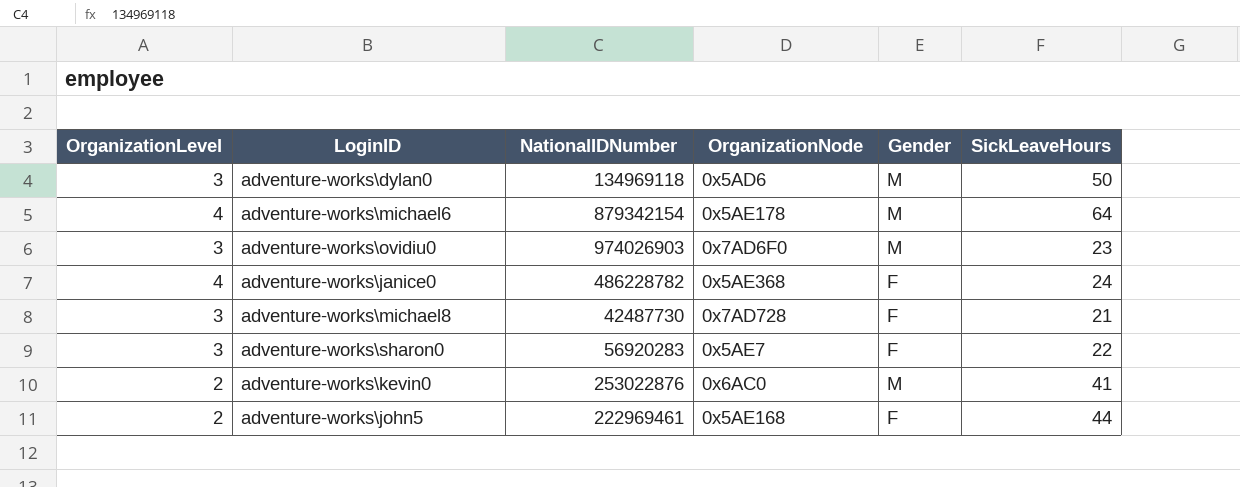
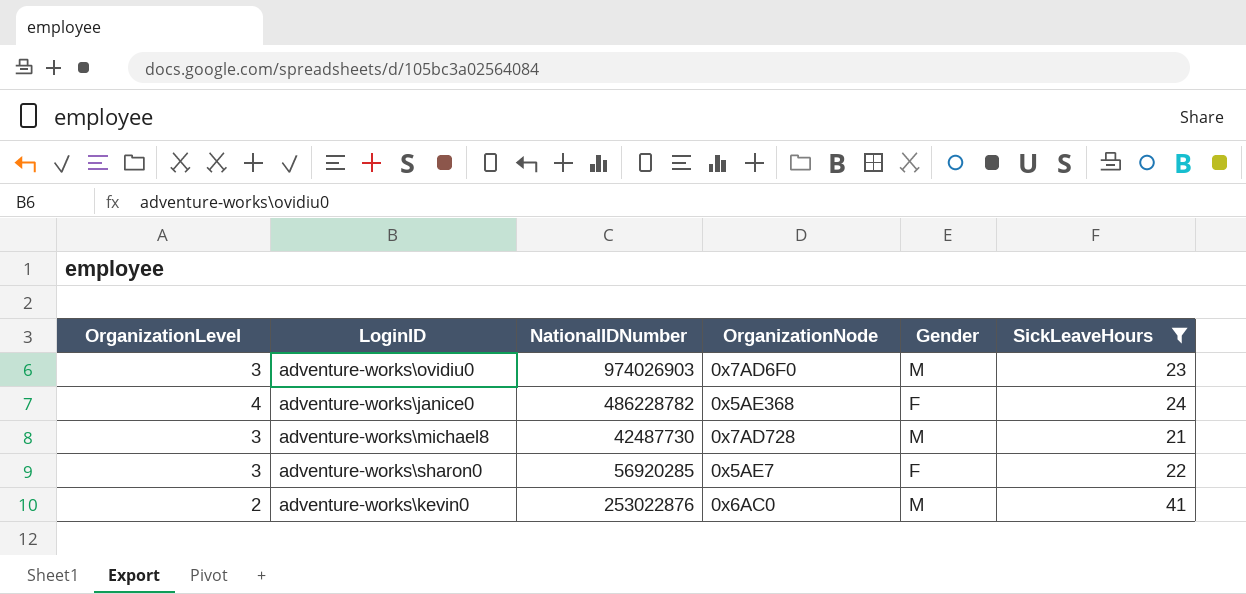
filter: none -> SickLeaveHours <= 41
adventure-works\michael8 | Gender: F -> M
adventure-works\sharon0 | NationalIDNumber: 56920283 -> 56920285

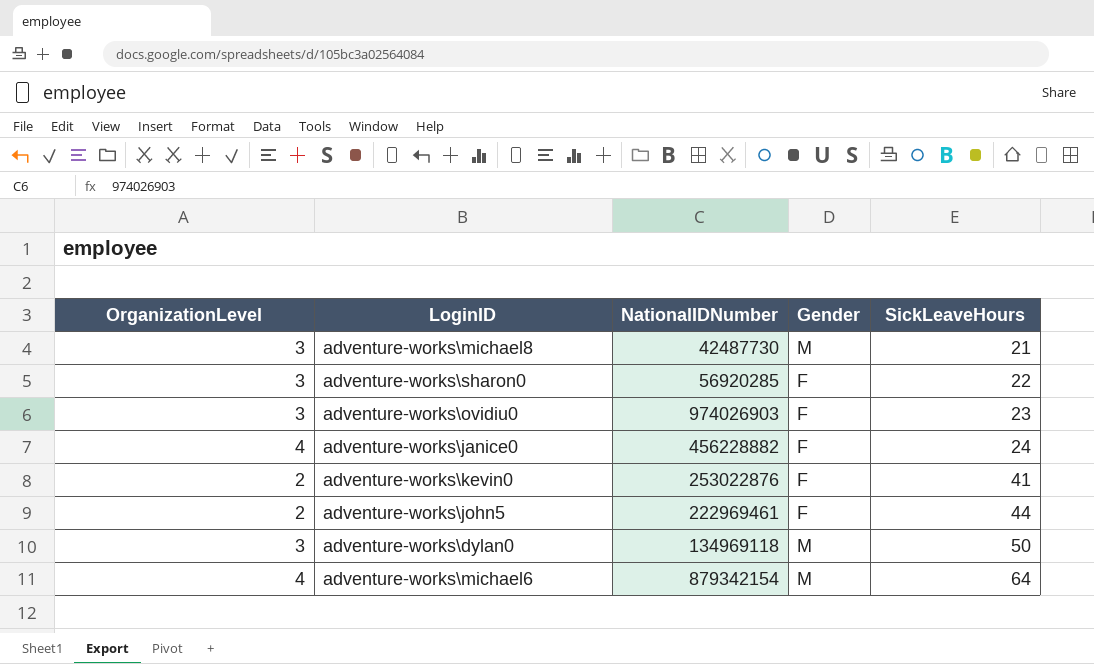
filter: SickLeaveHours <= 41 -> none
row order: none -> SickLeaveHours ascending
column OrganizationNode | position: 4 -> none
adventure-works\ovidiu0 | Gender: M -> F
adventure-works\janice0 | NationalIDNumber: 486228782 -> 456228882
adventure-works\kevin0 | Gender: M -> F

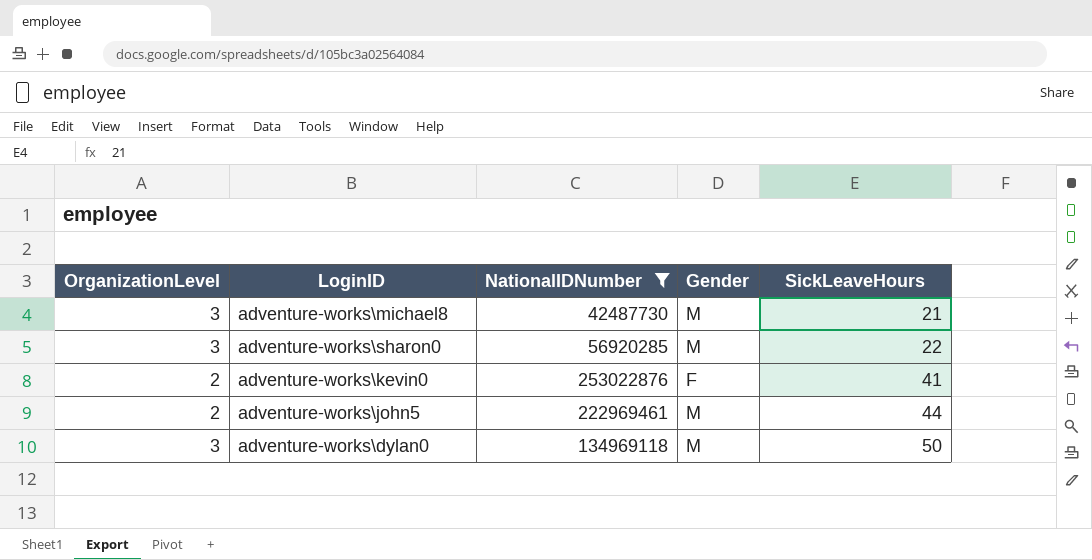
filter: none -> NationalIDNumber <= 253022876
adventure-works\sharon0 | Gender: F -> M
adventure-works\john5 | Gender: F -> M

